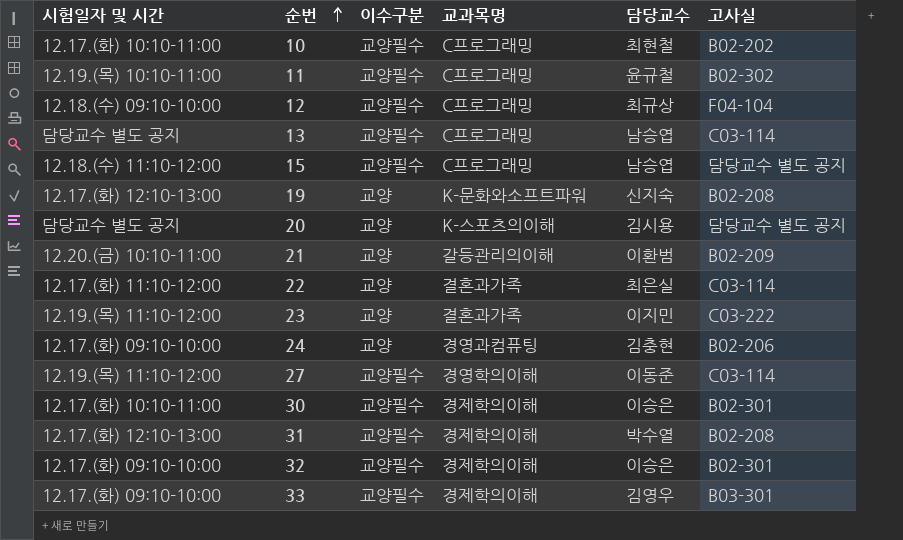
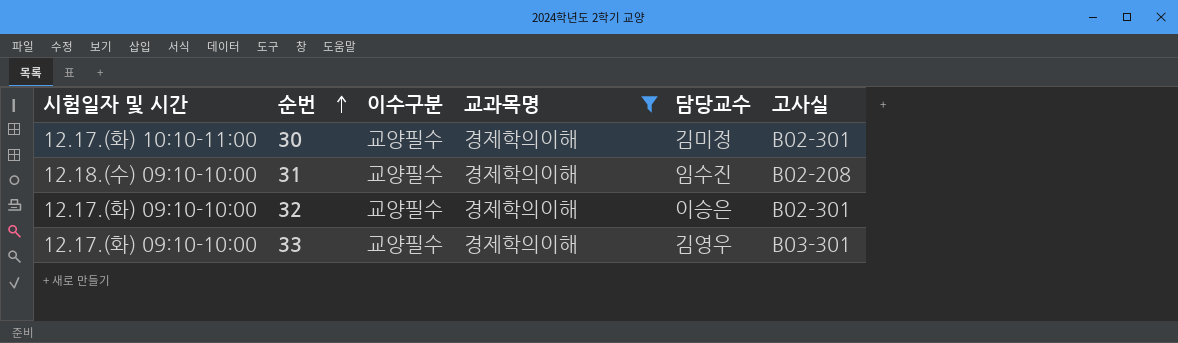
filter: none -> 교과목명 = 경제학의이해
30 | 담당교수: 이승은 -> 김미정
31 | 시험일자 및 시간: 12.17.(화) 12:10-13:00 -> 12.18.(수) 09:10-10:00
31 | 담당교수: 박수열 -> 임수진

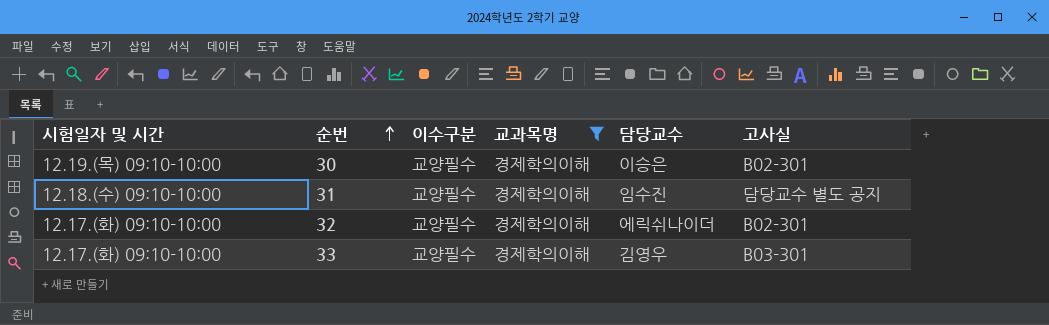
30 | 시험일자 및 시간: 12.17.(화) 10:10-11:00 -> 12.19.(목) 09:10-10:00
30 | 담당교수: 김미정 -> 이승은
31 | 고사실: B02-208 -> 담당교수 별도 공지
32 | 담당교수: 이승은 -> 에릭쉬나이더

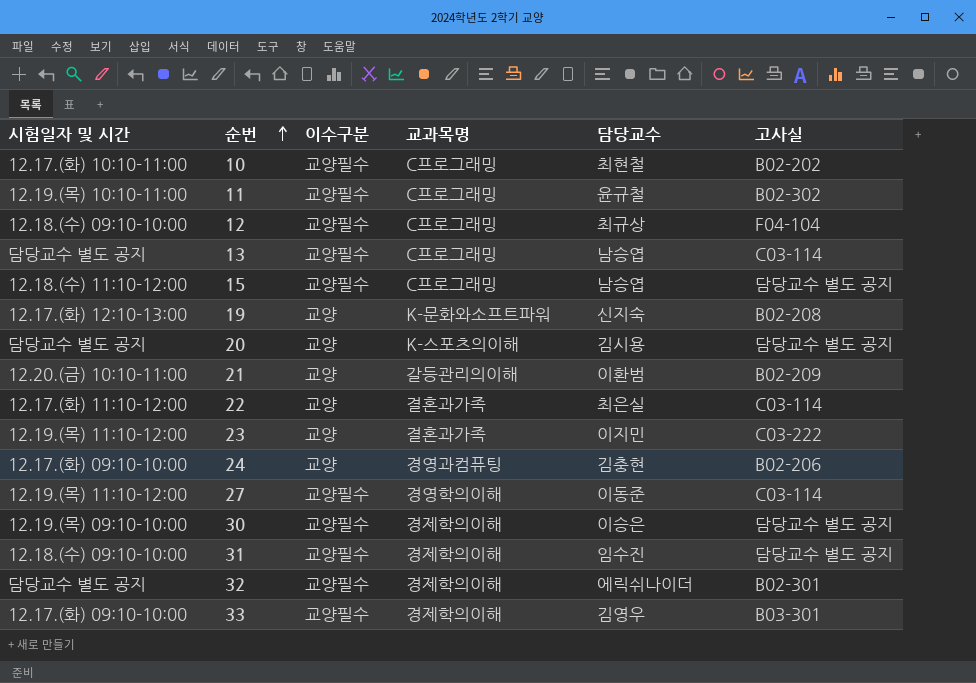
filter: 교과목명 = 경제학의이해 -> none
30 | 고사실: B02-301 -> 담당교수 별도 공지
32 | 시험일자 및 시간: 12.17.(화) 09:10-10:00 -> 담당교수 별도 공지

